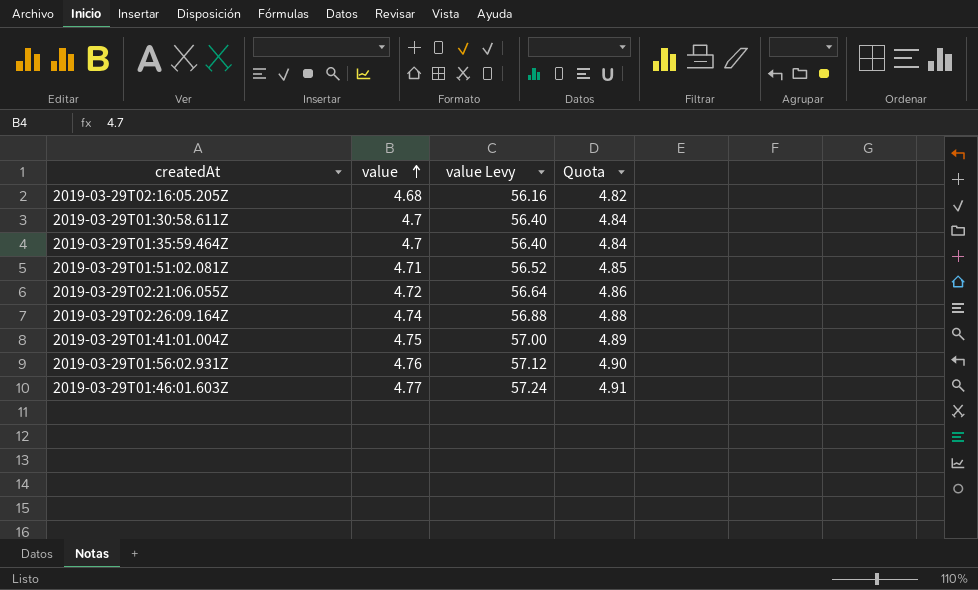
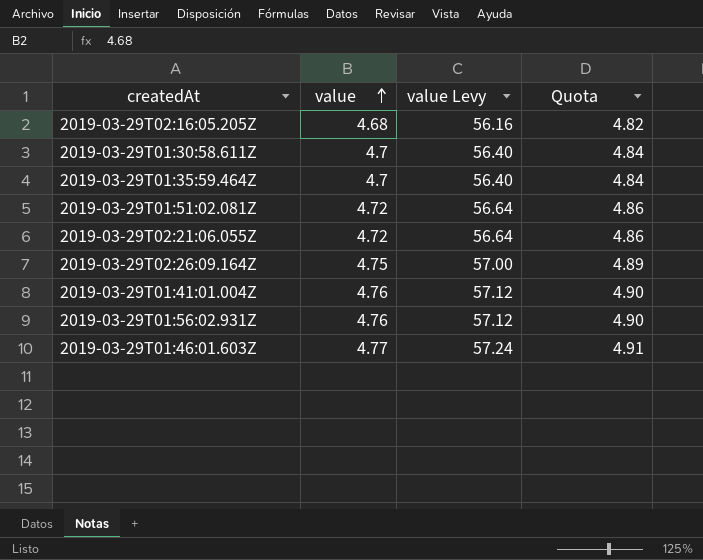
2019-03-29T01:51:02.081Z | value: 4.71 -> 4.72
2019-03-29T01:51:02.081Z | value Levy: 56.52 -> 56.64
2019-03-29T01:51:02.081Z | Quota: 4.85 -> 4.86
2019-03-29T02:26:09.164Z | value: 4.74 -> 4.75
2019-03-29T02:26:09.164Z | value Levy: 56.88 -> 57.00
2019-03-29T02:26:09.164Z | Quota: 4.88 -> 4.89
2019-03-29T01:41:01.004Z | value: 4.75 -> 4.76
2019-03-29T01:41:01.004Z | value Levy: 57.00 -> 57.12
2019-03-29T01:41:01.004Z | Quota: 4.89 -> 4.90

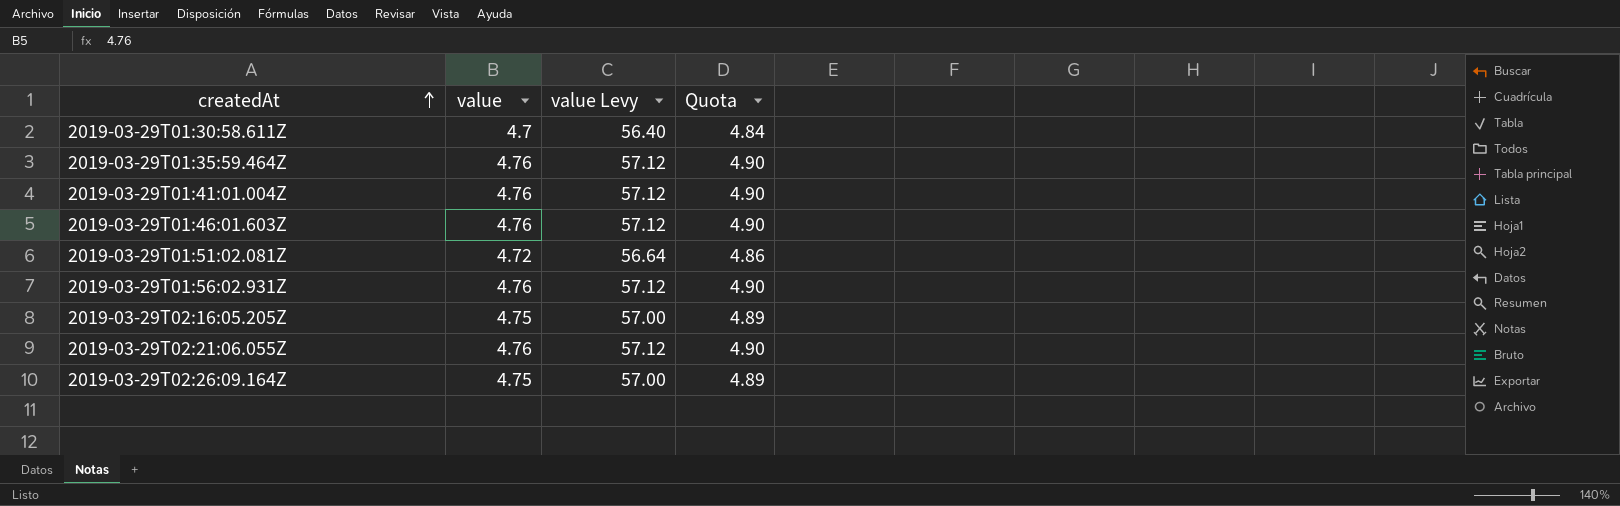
row order: value ascending -> createdAt ascending
2019-03-29T01:35:59.464Z | value: 4.7 -> 4.76
2019-03-29T01:35:59.464Z | value Levy: 56.40 -> 57.12
2019-03-29T01:35:59.464Z | Quota: 4.84 -> 4.90
2019-03-29T01:46:01.603Z | value: 4.77 -> 4.76
2019-03-29T01:46:01.603Z | value Levy: 57.24 -> 57.12
2019-03-29T01:46:01.603Z | Quota: 4.91 -> 4.90
2019-03-29T02:16:05.205Z | value: 4.68 -> 4.75
2019-03-29T02:16:05.205Z | value Levy: 56.16 -> 57.00
2019-03-29T02:16:05.205Z | Quota: 4.82 -> 4.89
2019-03-29T02:21:06.055Z | value: 4.72 -> 4.76
2019-03-29T02:21:06.055Z | value Levy: 56.64 -> 57.12
2019-03-29T02:21:06.055Z | Quota: 4.86 -> 4.90

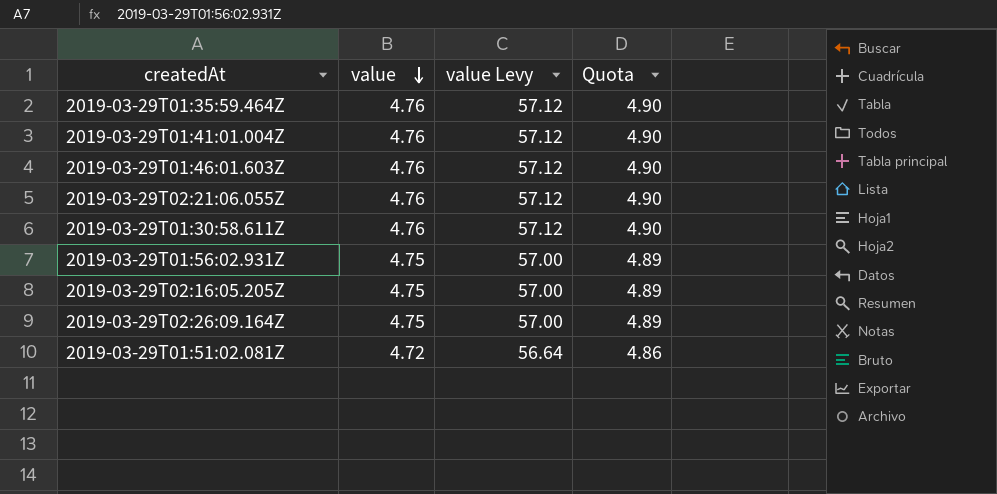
row order: createdAt ascending -> value descending
2019-03-29T01:30:58.611Z | value: 4.7 -> 4.76
2019-03-29T01:30:58.611Z | value Levy: 56.40 -> 57.12
2019-03-29T01:30:58.611Z | Quota: 4.84 -> 4.90
2019-03-29T01:56:02.931Z | value: 4.76 -> 4.75
2019-03-29T01:56:02.931Z | value Levy: 57.12 -> 57.00
2019-03-29T01:56:02.931Z | Quota: 4.90 -> 4.89

